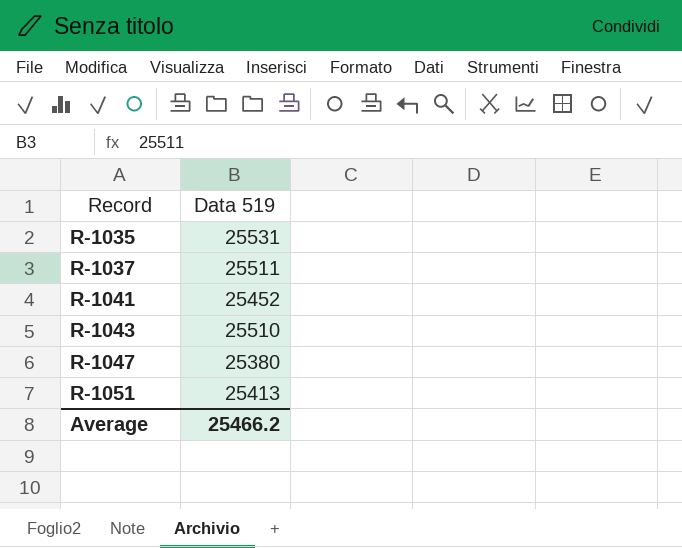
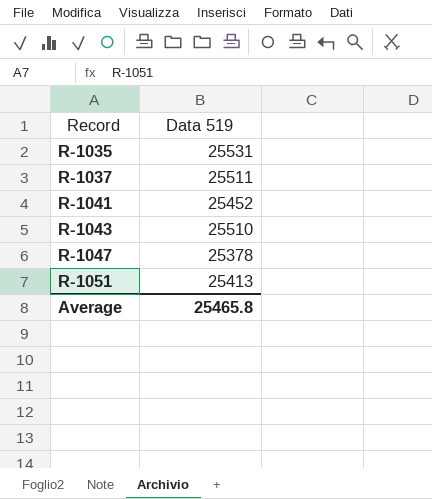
R-1047 | Data 519: 25380 -> 25378
Average | Data 519: 25466.2 -> 25465.8

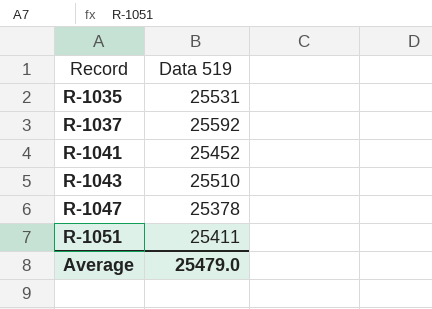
R-1037 | Data 519: 25511 -> 25592
R-1051 | Data 519: 25413 -> 25411
Average | Data 519: 25465.8 -> 25479.0

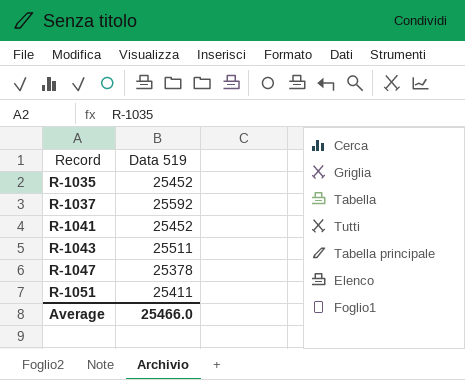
R-1035 | Data 519: 25531 -> 25452
R-1043 | Data 519: 25510 -> 25511
Average | Data 519: 25479.0 -> 25466.0

